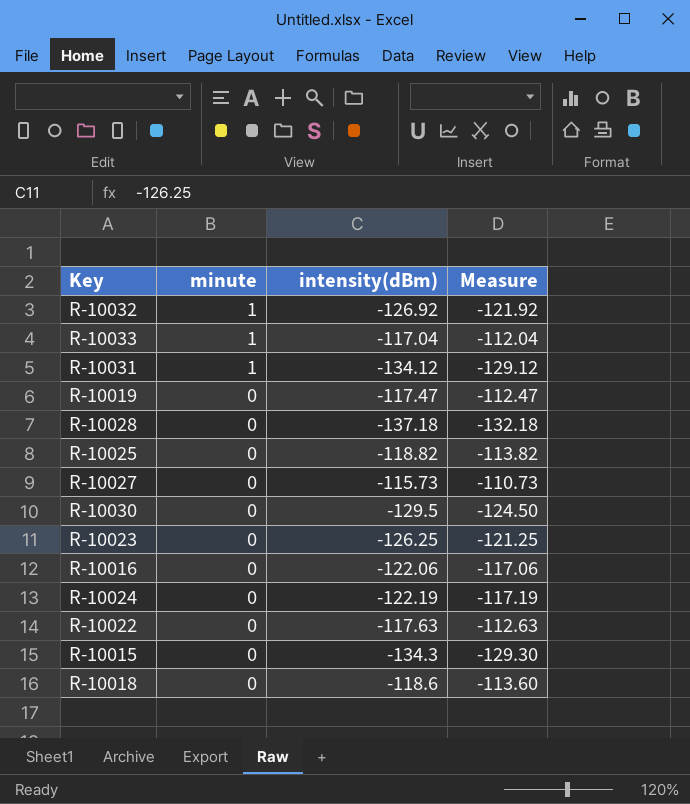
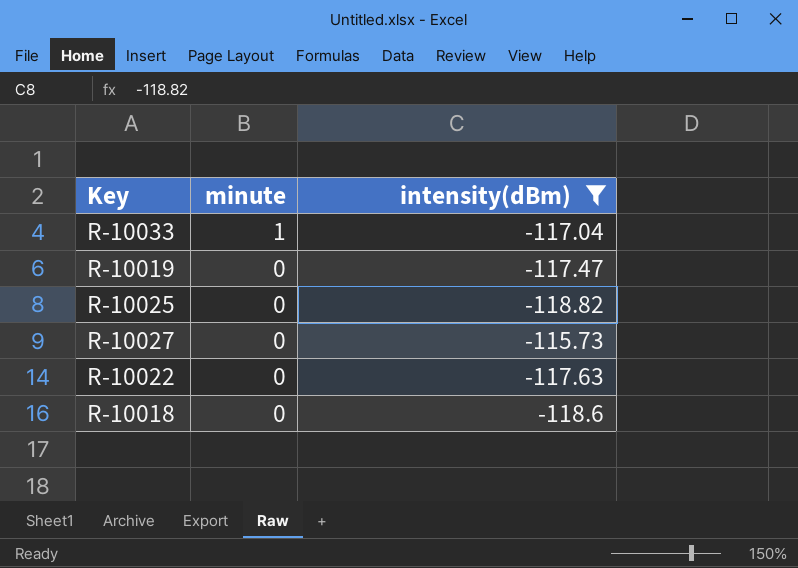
filter: none -> intensity(dBm) >= -118.82
column Measure | formula: [intensity(dBm)] + 5 -> none

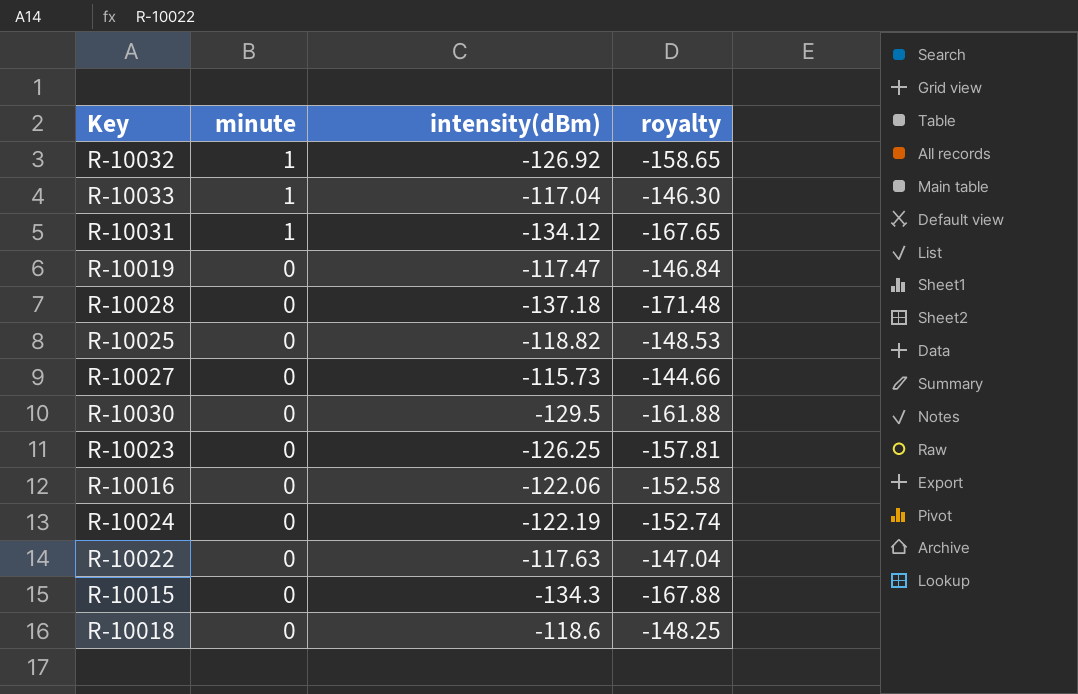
filter: intensity(dBm) >= -118.82 -> none
column royalty | formula: none -> [intensity(dBm)] * 1.25

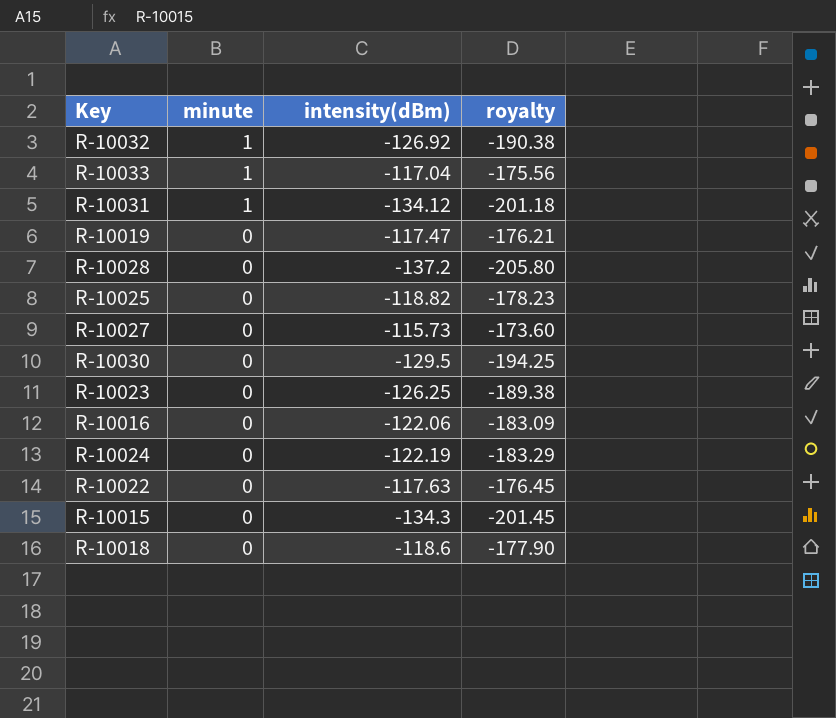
column royalty | formula: [intensity(dBm)] * 1.25 -> [intensity(dBm)] * 1.5
R-10028 | intensity(dBm): -137.18 -> -137.2

